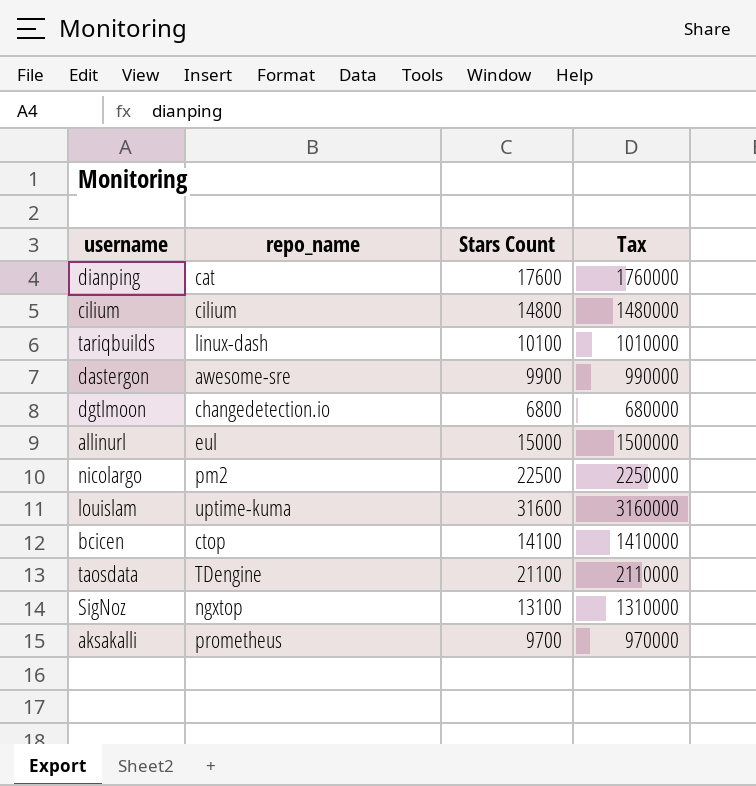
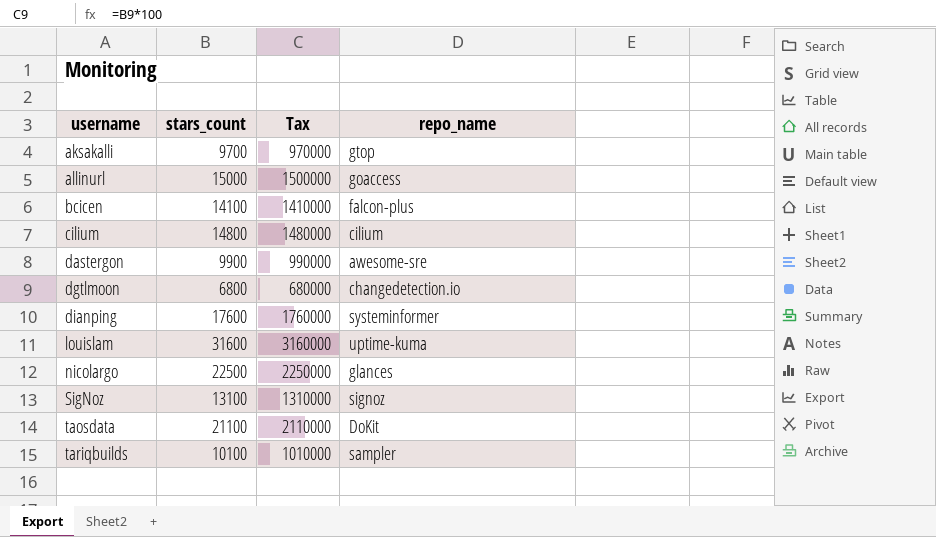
row order: none -> username ascending
column name: Stars Count -> stars_count
column repo_name | position: 2 -> 4
aksakalli | repo_name: prometheus -> gtop
allinurl | repo_name: eul -> goaccess
bcicen | repo_name: ctop -> falcon-plus
dianping | repo_name: cat -> systeminformer
nicolargo | repo_name: pm2 -> glances
SigNoz | repo_name: ngxtop -> signoz
taosdata | repo_name: TDengine -> DoKit
tariqbuilds | repo_name: linux-dash -> sampler

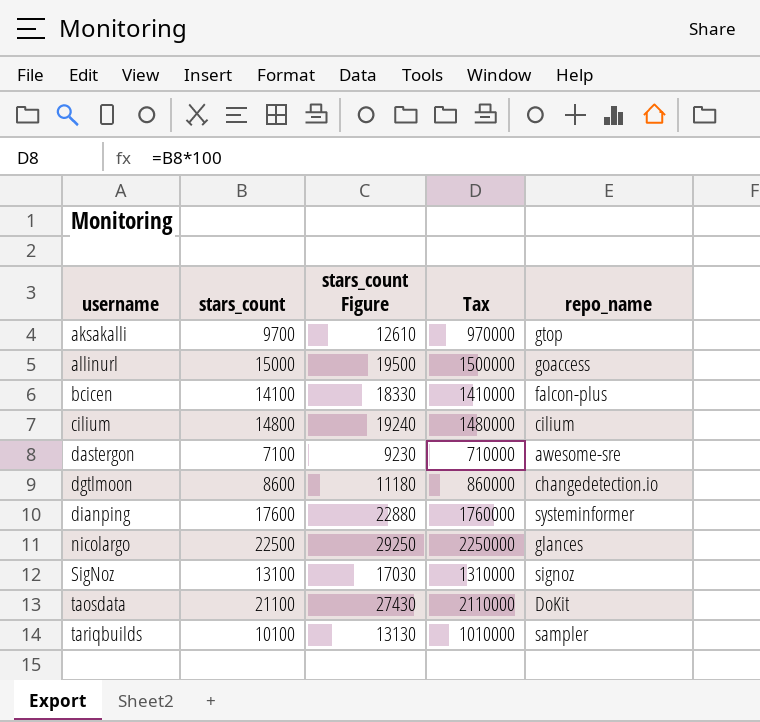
column stars_count Figure | formula: none -> [stars_count] * 1.3
row louislam: 31600 | 3160000 | uptime-kuma -> none
dastergon | stars_count: 9900 -> 7100
dastergon | Tax: 990000 -> 710000
dgtlmoon | stars_count: 6800 -> 8600
dgtlmoon | Tax: 680000 -> 860000

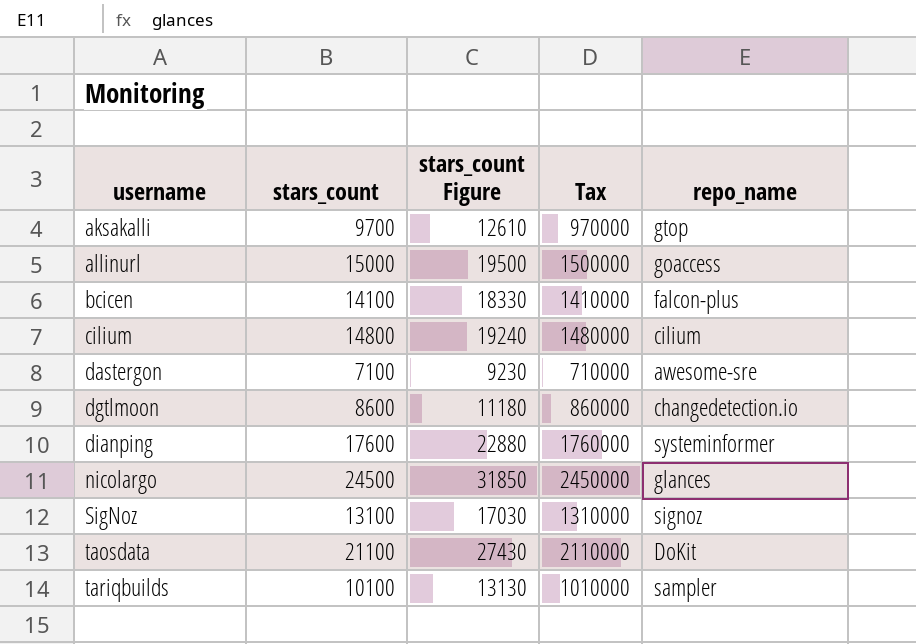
nicolargo | stars_count: 22500 -> 24500
nicolargo | stars_count Figure: 29250 -> 31850
nicolargo | Tax: 2250000 -> 2450000

